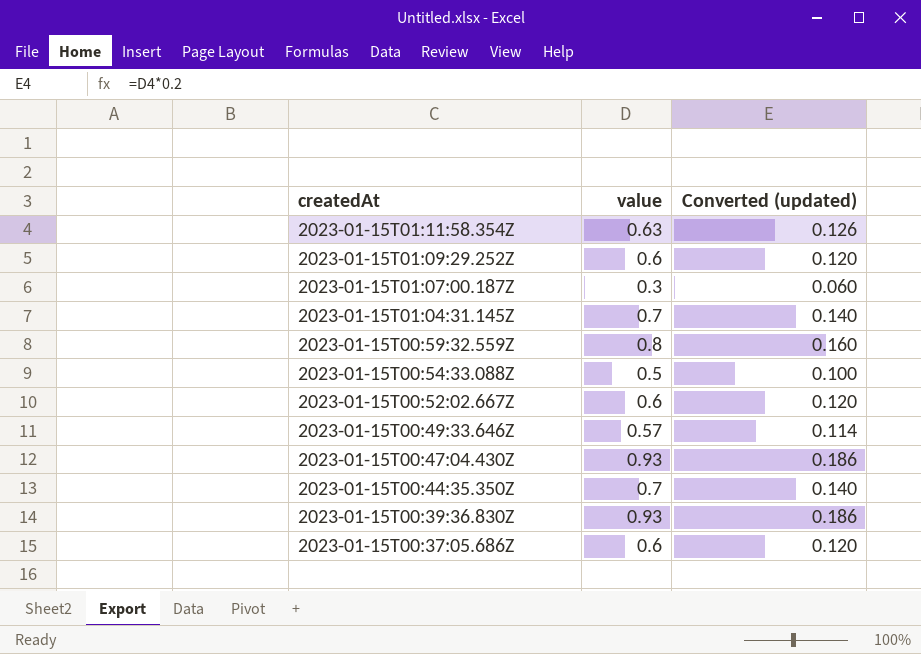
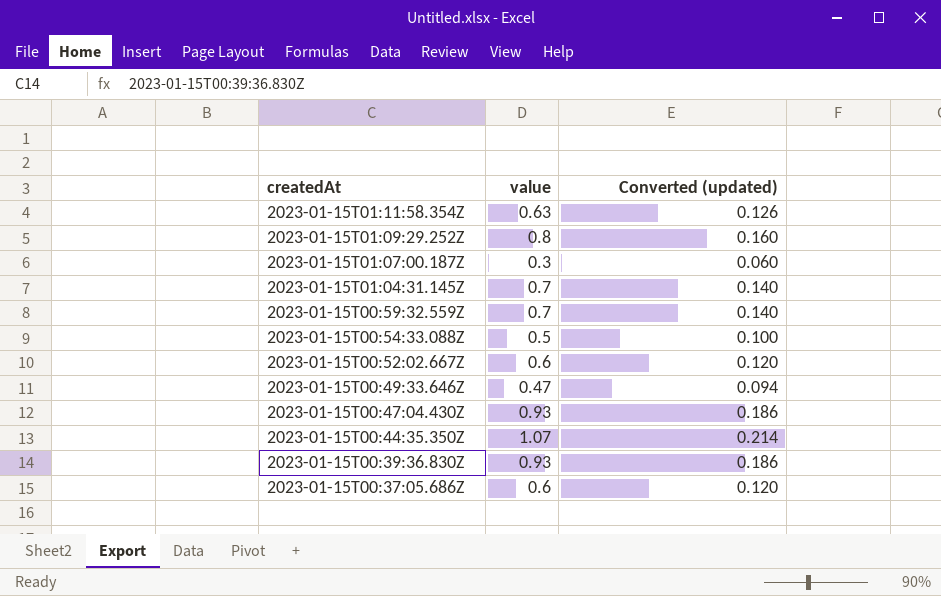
2023-01-15T01:09:29.252Z | value: 0.6 -> 0.8
2023-01-15T01:09:29.252Z | Converted (updated): 0.120 -> 0.160
2023-01-15T00:59:32.559Z | value: 0.8 -> 0.7
2023-01-15T00:59:32.559Z | Converted (updated): 0.160 -> 0.140
2023-01-15T00:49:33.646Z | value: 0.57 -> 0.47
2023-01-15T00:49:33.646Z | Converted (updated): 0.114 -> 0.094
2023-01-15T00:44:35.350Z | value: 0.7 -> 1.07
2023-01-15T00:44:35.350Z | Converted (updated): 0.140 -> 0.214

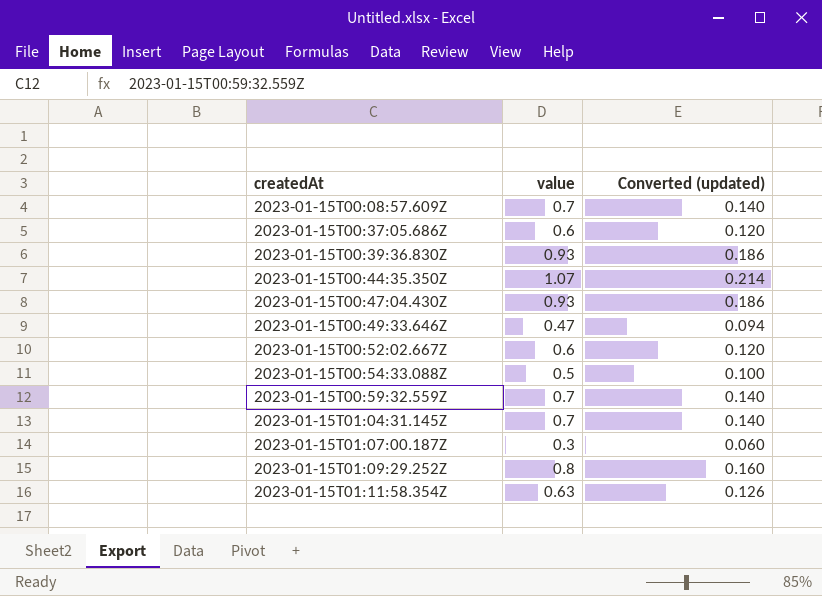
row order: createdAt descending -> createdAt ascending
row 2023-01-15T00:08:57.609Z: none -> 0.7 | 0.140

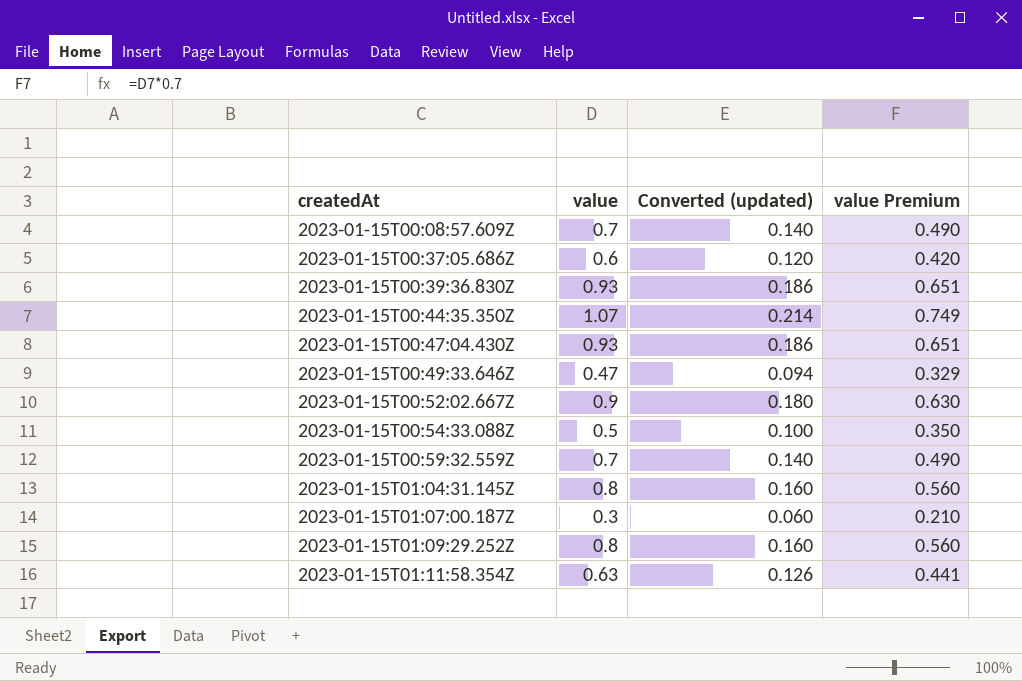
column value Premium | formula: none -> [value] * 0.7
2023-01-15T00:52:02.667Z | value: 0.6 -> 0.9
2023-01-15T00:52:02.667Z | Converted (updated): 0.120 -> 0.180
2023-01-15T01:04:31.145Z | value: 0.7 -> 0.8
2023-01-15T01:04:31.145Z | Converted (updated): 0.140 -> 0.160

